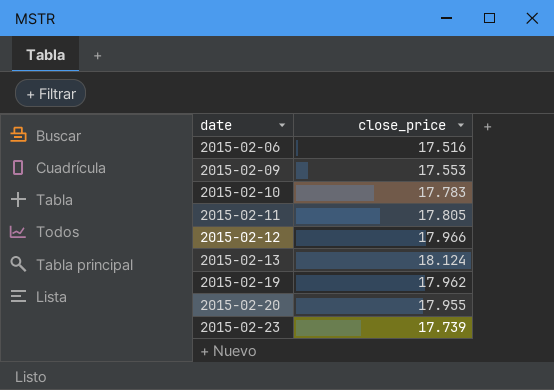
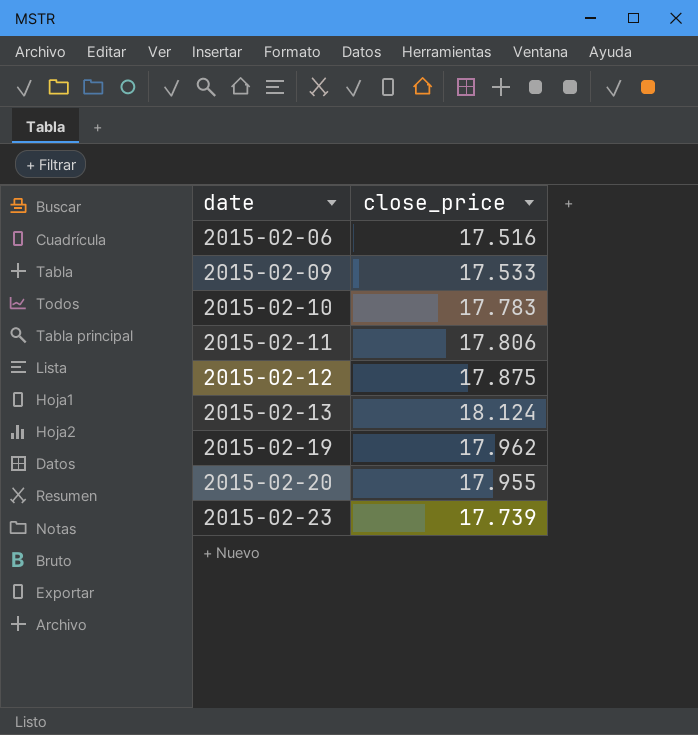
2015-02-09 | close_price: 17.553 -> 17.533
2015-02-11 | close_price: 17.805 -> 17.806
2015-02-12 | close_price: 17.966 -> 17.875

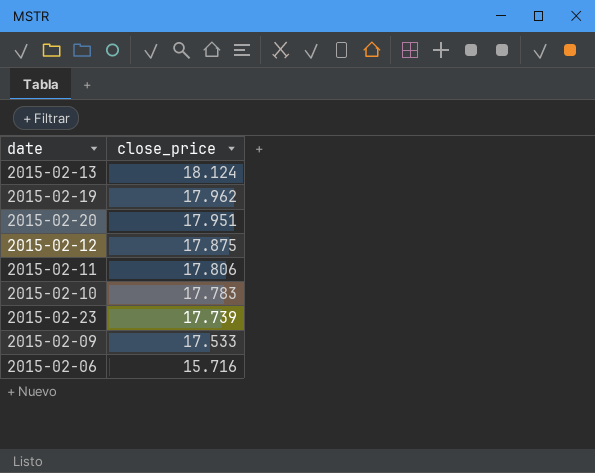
row order: date ascending -> close_price descending
2015-02-20 | close_price: 17.955 -> 17.951
2015-02-06 | close_price: 17.516 -> 15.716

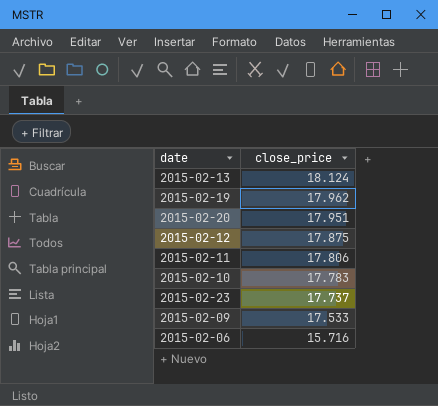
2015-02-23 | close_price: 17.739 -> 17.737

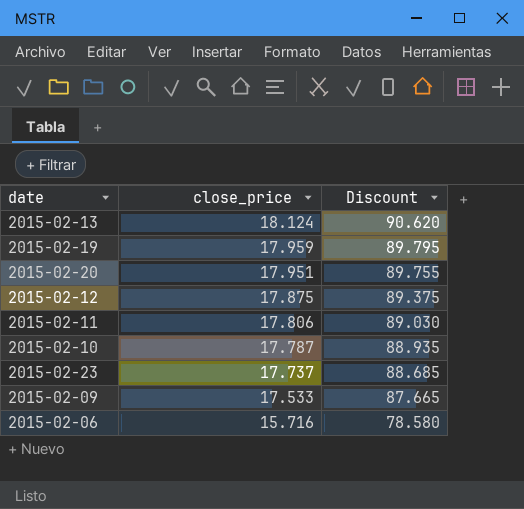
column Discount | formula: none -> [close_price] * 5
2015-02-19 | close_price: 17.962 -> 17.959
2015-02-10 | close_price: 17.783 -> 17.787

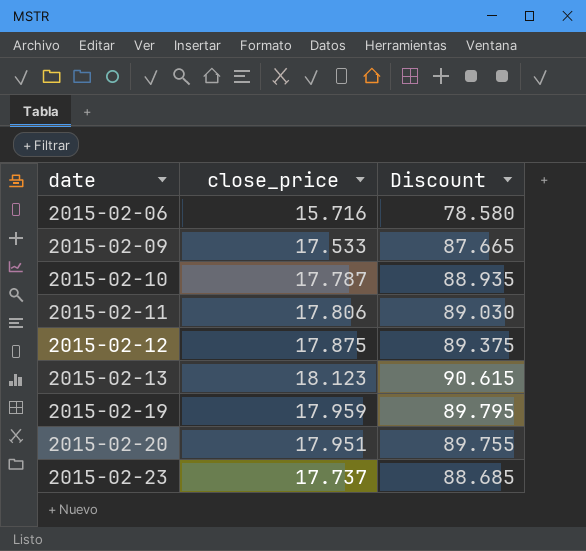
row order: close_price descending -> date ascending
2015-02-13 | close_price: 18.124 -> 18.123
2015-02-13 | Discount: 90.620 -> 90.615

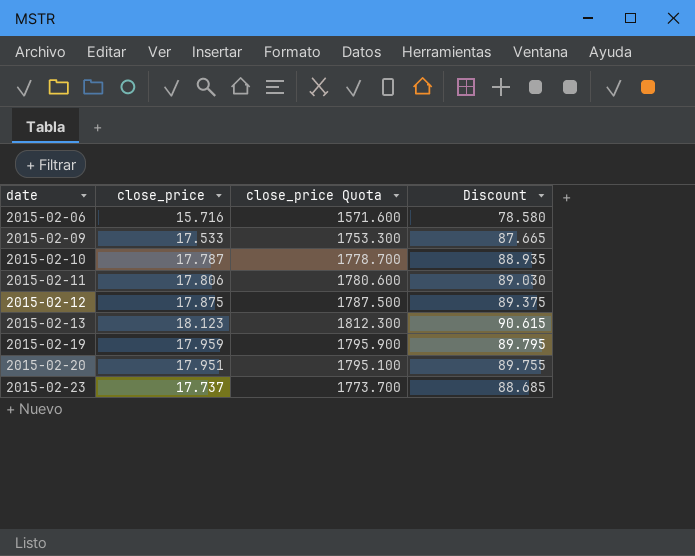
column close_price Quota | formula: none -> [close_price] * 100

